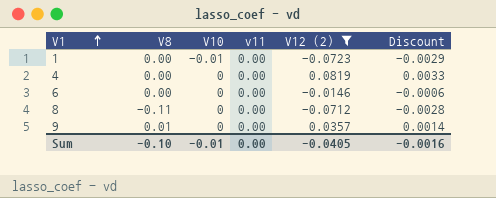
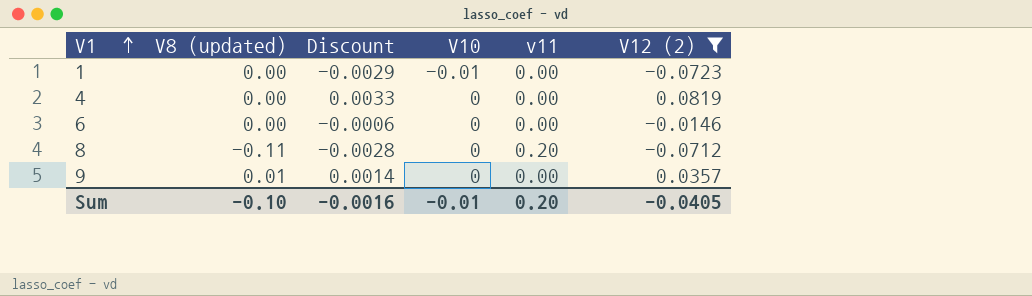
column name: V8 -> V8 (updated)
column Discount | position: 6 -> 3
8 | v11: 0.00 -> 0.20
Sum | v11: 0.00 -> 0.20

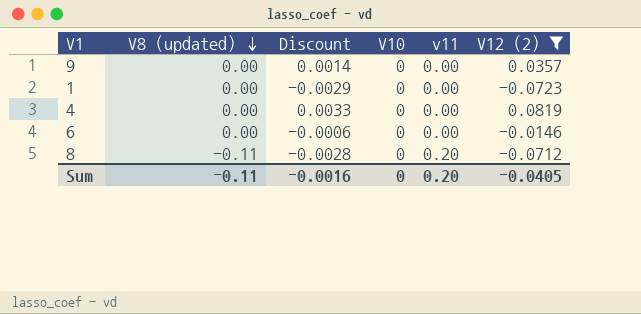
row order: V1 ascending -> V8 (updated) descending
9 | V8 (updated): 0.01 -> 0.00
1 | V10: -0.01 -> 0
Sum | V8 (updated): -0.10 -> -0.11
Sum | V10: -0.01 -> 0

